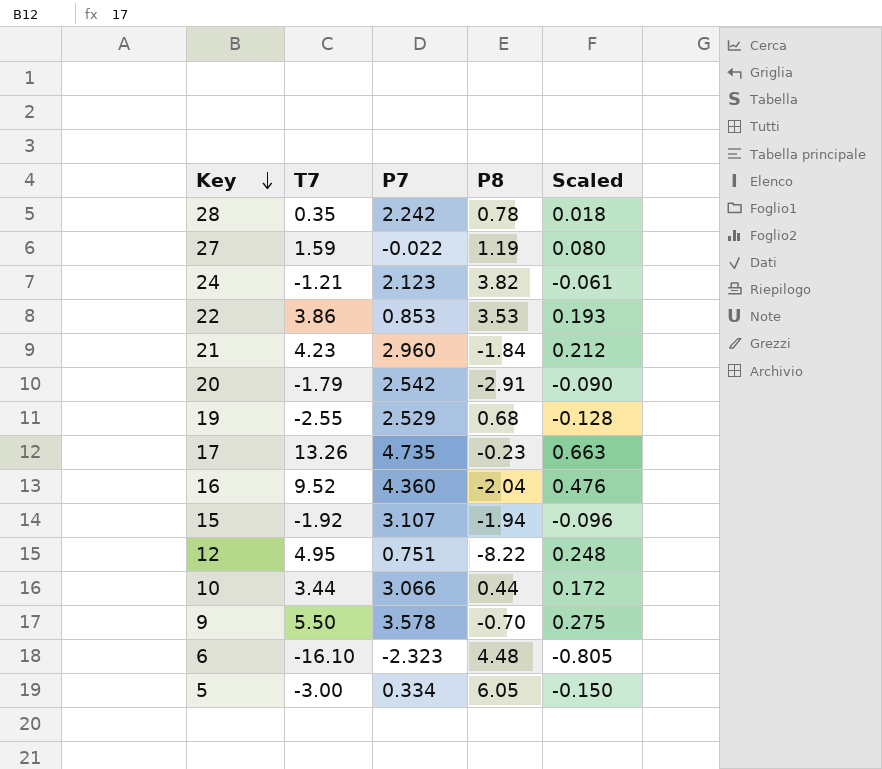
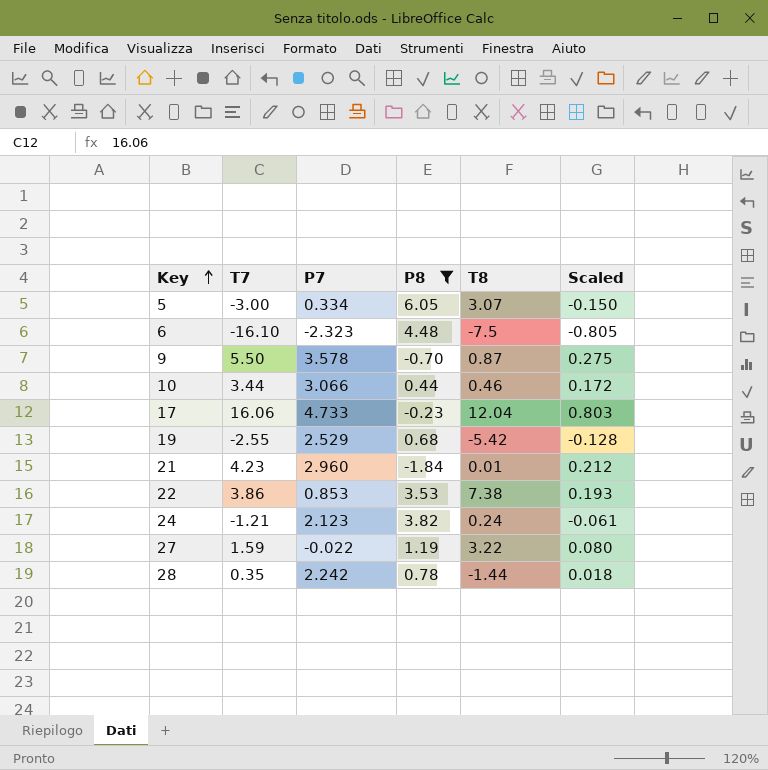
filter: none -> P8 >= -1.84
row order: Key descending -> Key ascending
column T8 | position: none -> 5
17 | T7: 13.26 -> 16.06
17 | P7: 4.735 -> 4.733
17 | Scaled: 0.663 -> 0.803

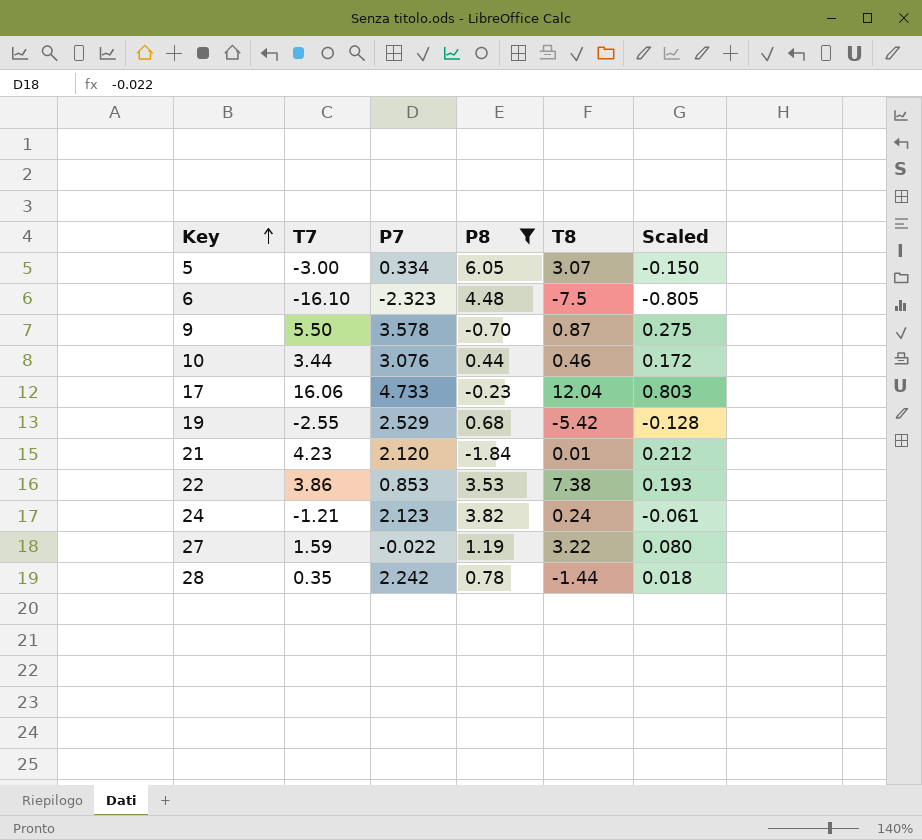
10 | P7: 3.066 -> 3.076
21 | P7: 2.960 -> 2.120

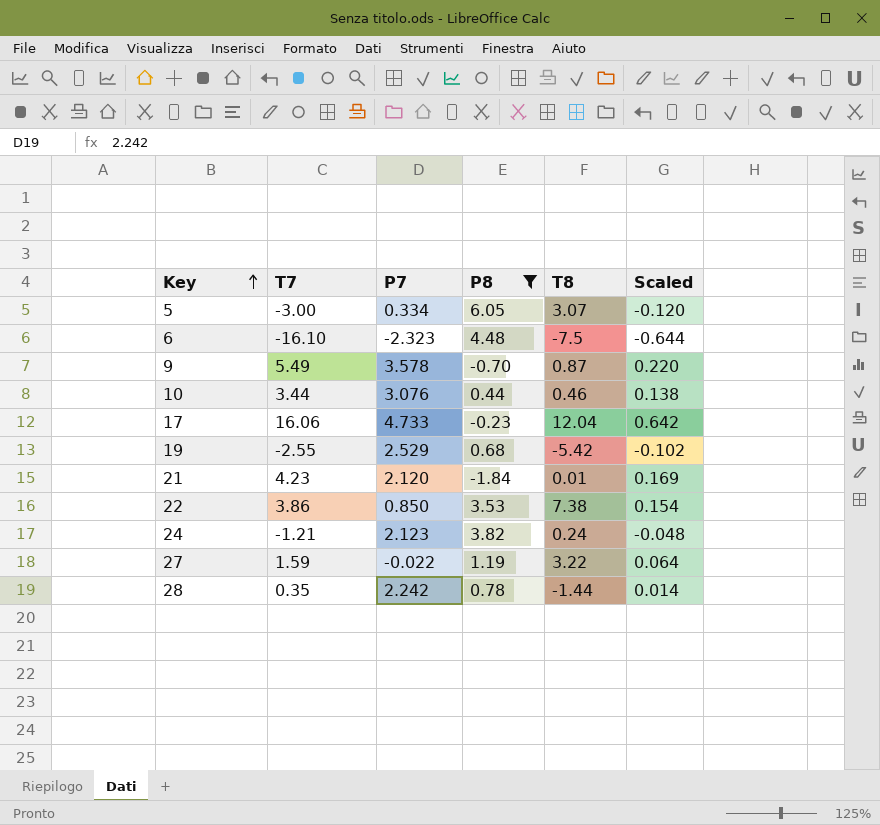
column Scaled | formula: [T7] * 0.05 -> [T7] * 0.04
9 | T7: 5.50 -> 5.49
22 | P7: 0.853 -> 0.850

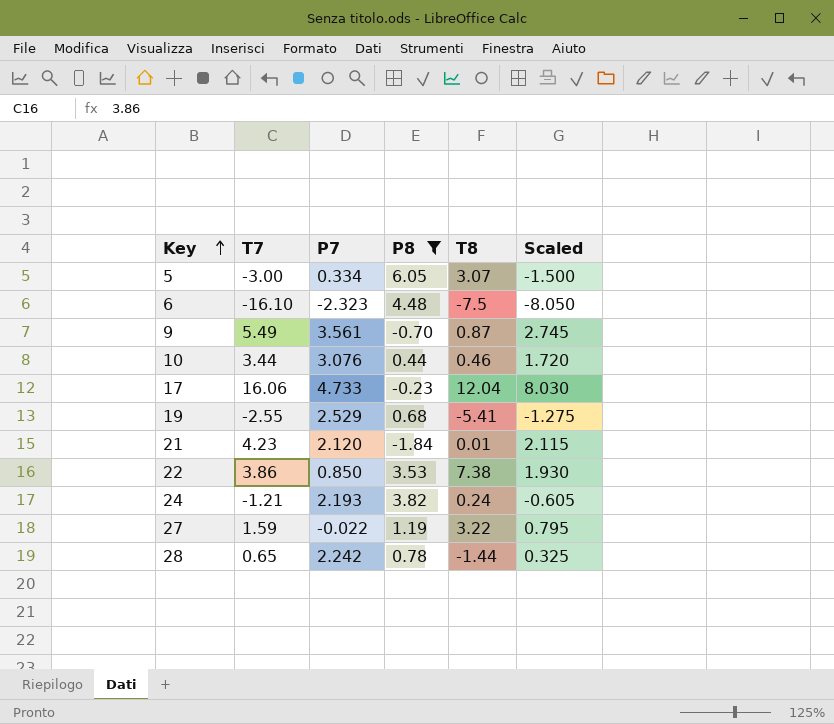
column Scaled | formula: [T7] * 0.04 -> [T7] * 0.5
9 | P7: 3.578 -> 3.561
19 | T8: -5.42 -> -5.41
24 | P7: 2.123 -> 2.193
28 | T7: 0.35 -> 0.65

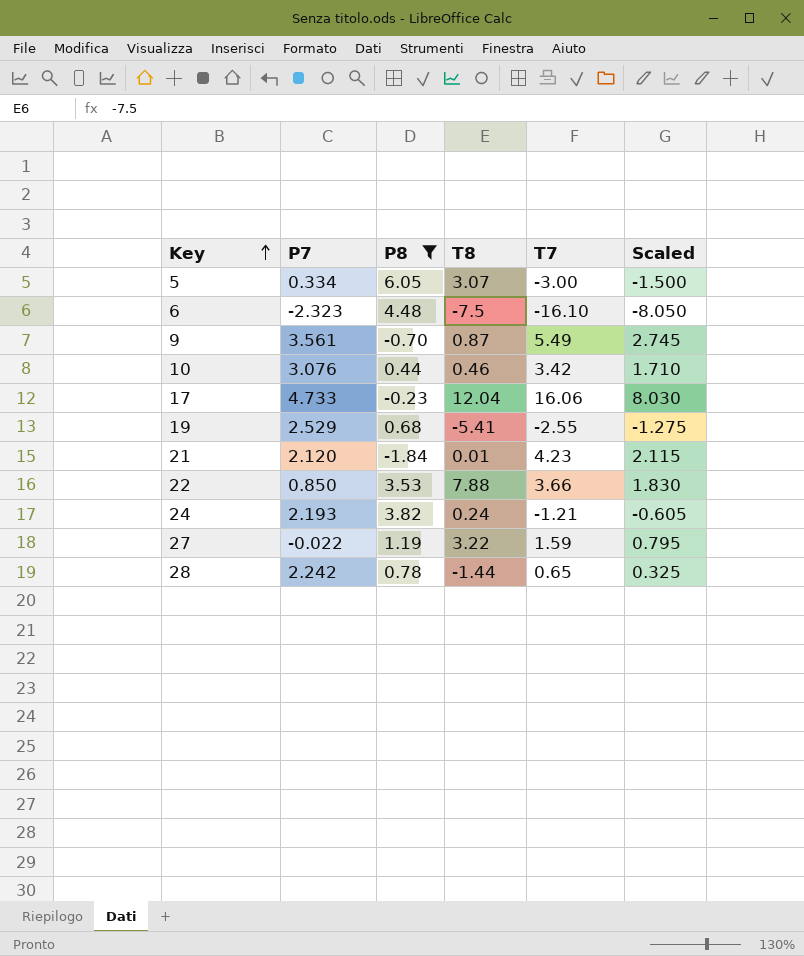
column T7 | position: 2 -> 5
10 | T7: 3.44 -> 3.42
10 | Scaled: 1.720 -> 1.710
22 | T8: 7.38 -> 7.88
22 | T7: 3.86 -> 3.66
22 | Scaled: 1.930 -> 1.830

